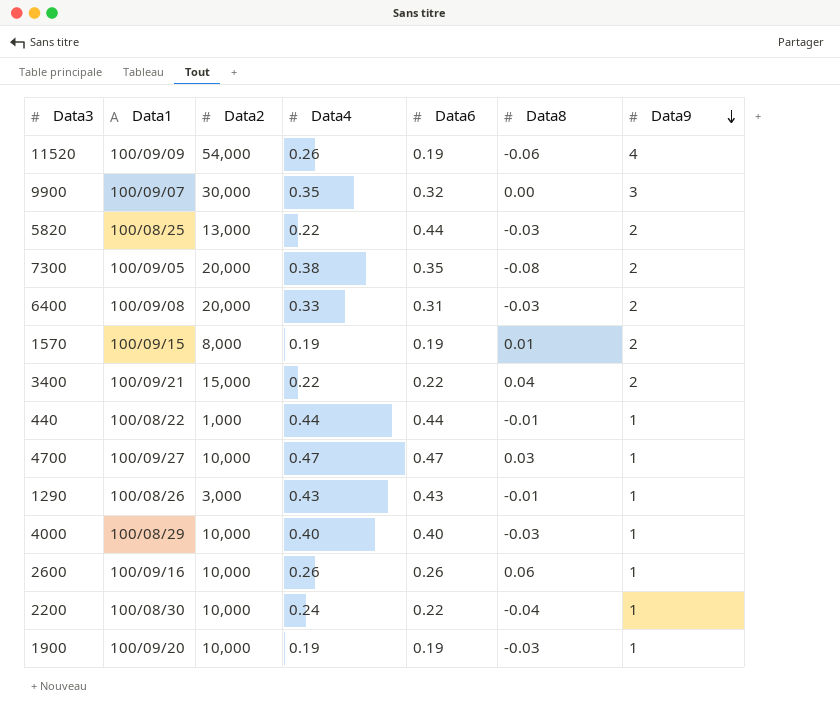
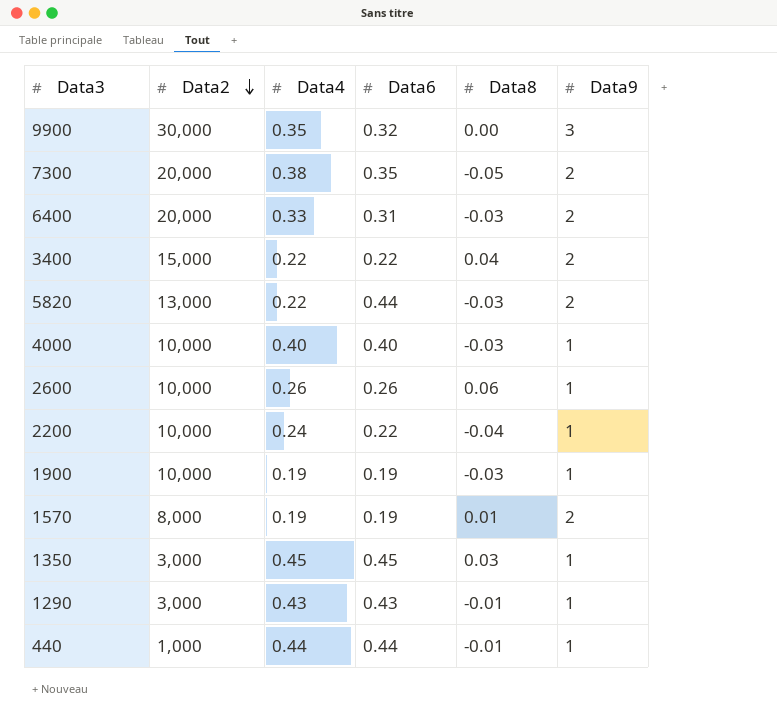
row order: Data9 descending -> Data2 descending
column Data1 | position: 2 -> none
row 11520: 100/09/09 | 54,000 | 0.26 | 0.19 | -0.06 | 4 -> none
row 4700: 100/09/27 | 10,000 | 0.47 | 0.47 | 0.03 | 1 -> none
7300 | Data8: -0.08 -> -0.05
row 1350: none -> 3,000 | 0.45 | 0.45 | 0.03 | 1

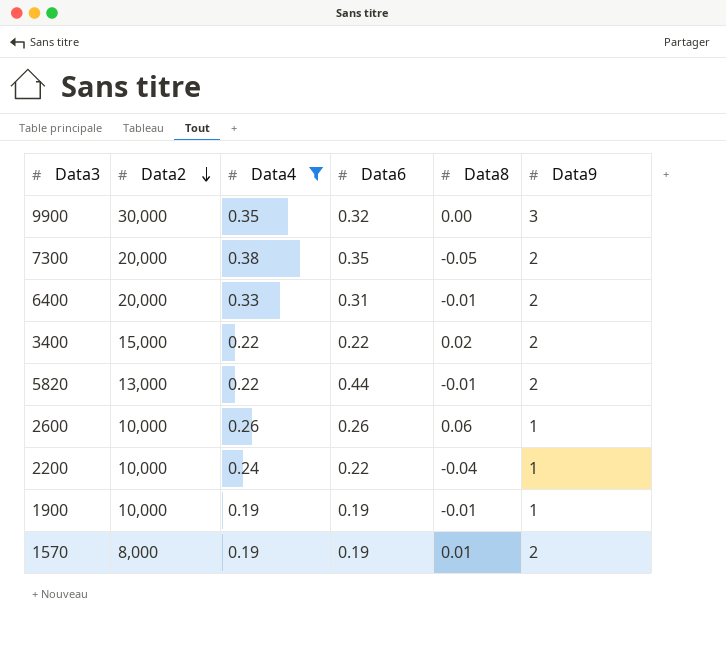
filter: none -> Data4 <= 0.38
6400 | Data8: -0.03 -> -0.01
3400 | Data8: 0.04 -> 0.02
5820 | Data8: -0.03 -> -0.01
1900 | Data8: -0.03 -> -0.01

